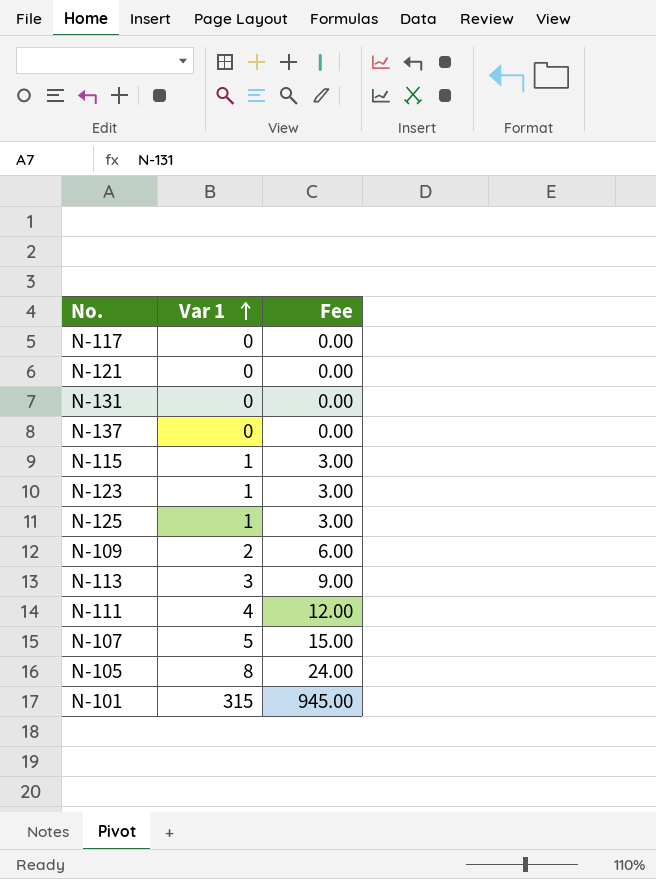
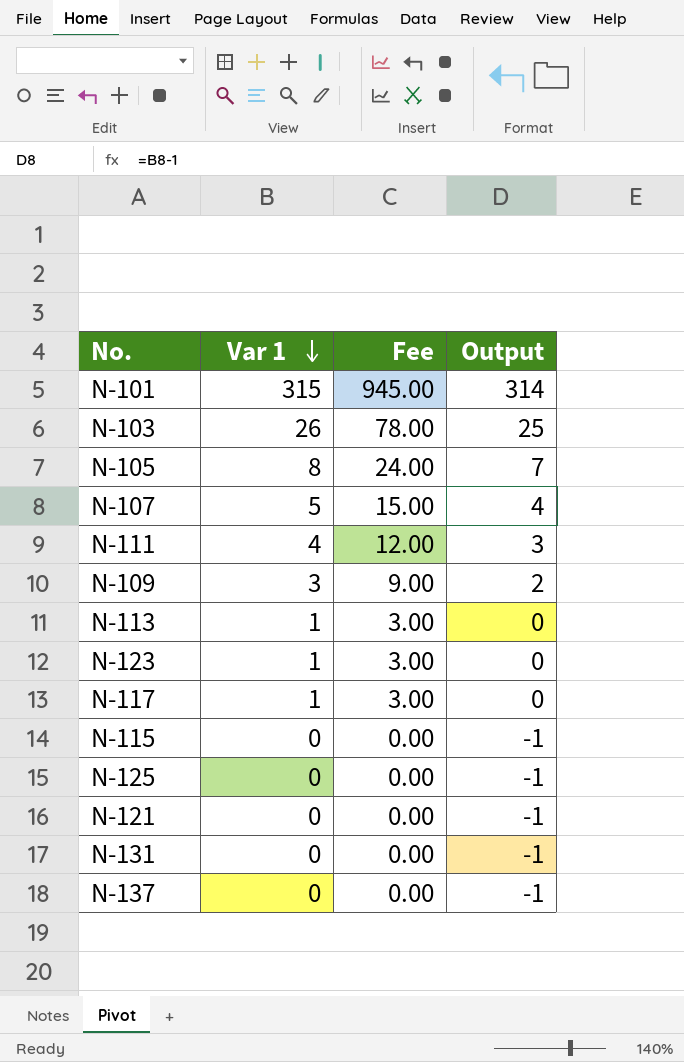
row order: Var 1 ascending -> Var 1 descending
column Output | formula: none -> [Var 1] - 1
row N-103: none -> 26 | 78.00 | 25
N-109 | Var 1: 2 -> 3
N-109 | Fee: 6.00 -> 9.00
N-113 | Var 1: 3 -> 1
N-113 | Fee: 9.00 -> 3.00
N-117 | Var 1: 0 -> 1
N-117 | Fee: 0.00 -> 3.00
N-115 | Var 1: 1 -> 0
N-115 | Fee: 3.00 -> 0.00
N-125 | Var 1: 1 -> 0
N-125 | Fee: 3.00 -> 0.00

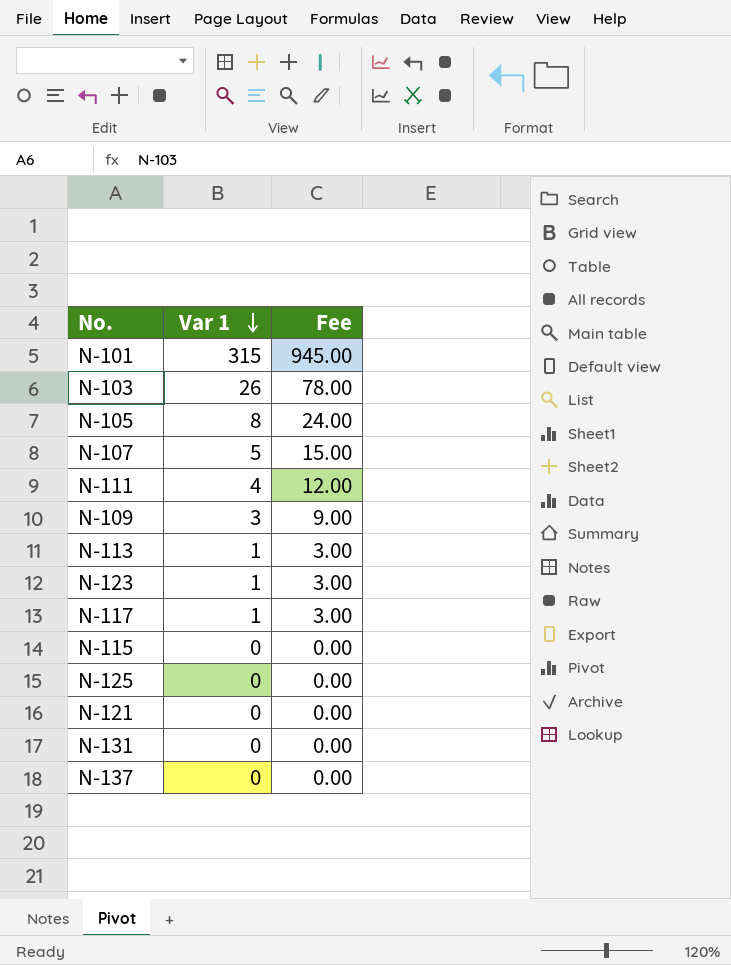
column Output | formula: [Var 1] - 1 -> none

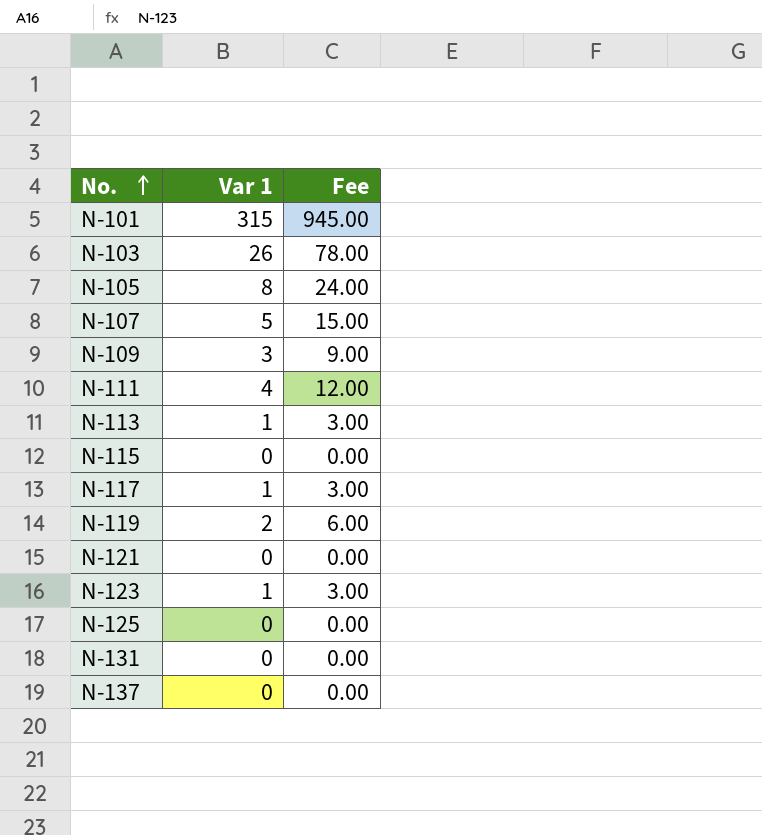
row order: Var 1 descending -> No. ascending
row N-119: none -> 2 | 6.00

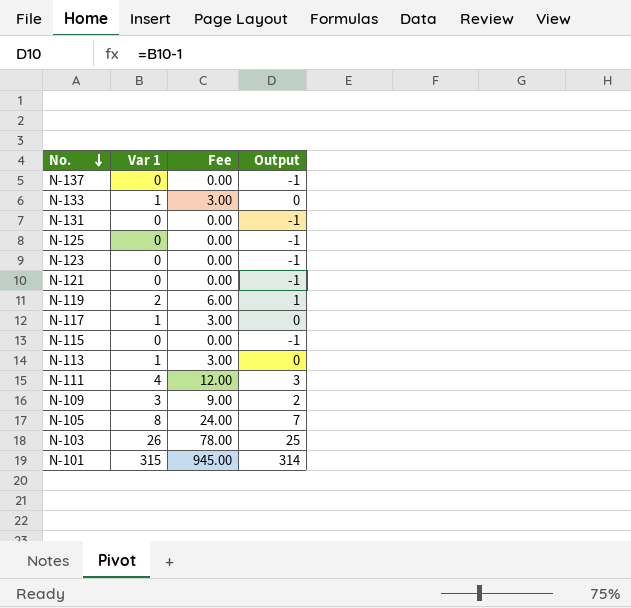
row order: No. ascending -> No. descending
column Output | formula: none -> [Var 1] - 1
row N-107: 5 | 15.00 -> none
row N-133: none -> 1 | 3.00 | 0
N-123 | Var 1: 1 -> 0
N-123 | Fee: 3.00 -> 0.00

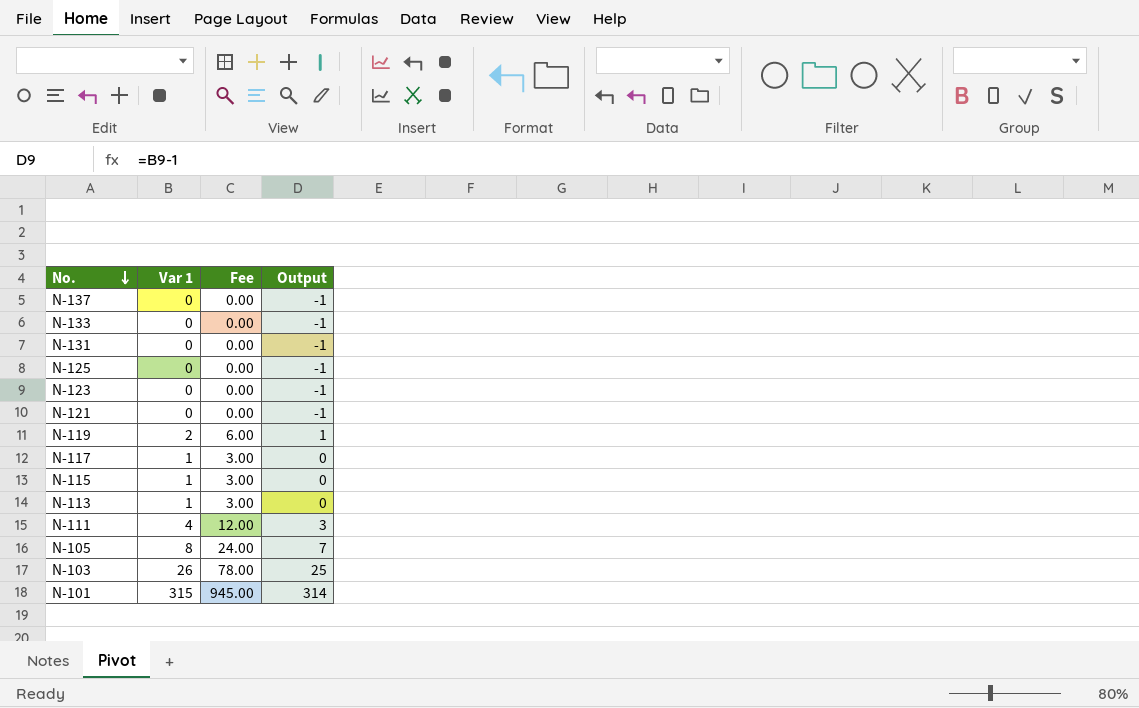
row N-109: 3 | 9.00 | 2 -> none
N-133 | Var 1: 1 -> 0
N-133 | Fee: 3.00 -> 0.00
N-133 | Output: 0 -> -1
N-115 | Var 1: 0 -> 1
N-115 | Fee: 0.00 -> 3.00
N-115 | Output: -1 -> 0

